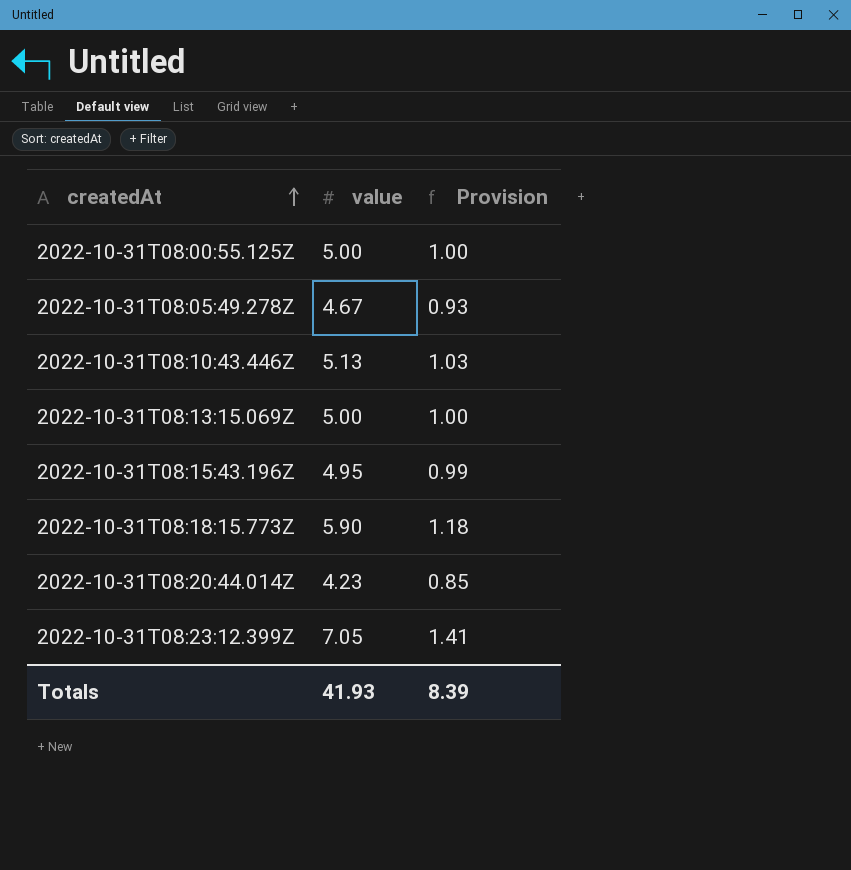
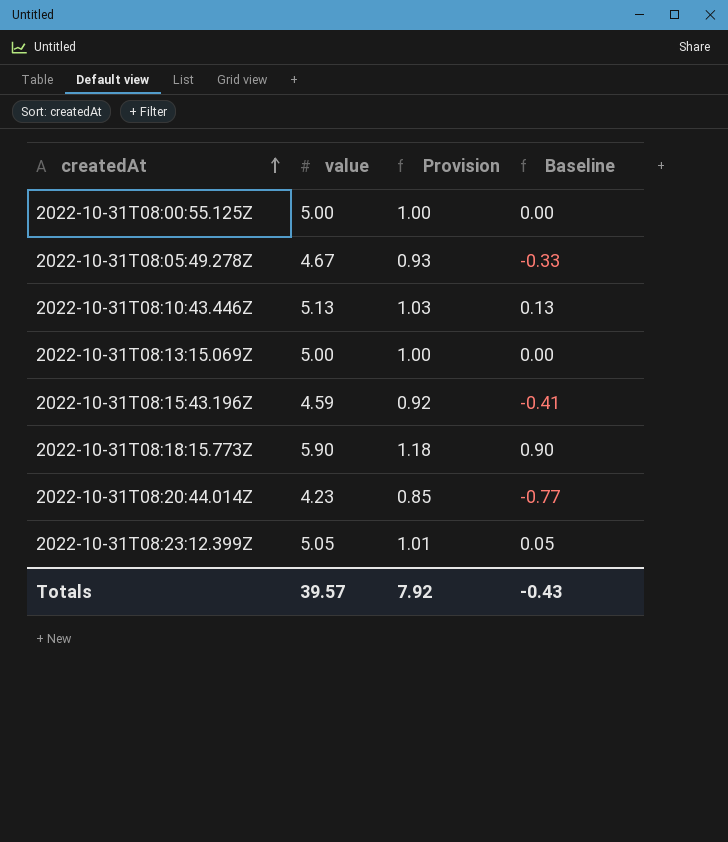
column Baseline | formula: none -> [value] - 5
2022-10-31T08:15:43.196Z | value: 4.95 -> 4.59
2022-10-31T08:15:43.196Z | Provision: 0.99 -> 0.92
2022-10-31T08:23:12.399Z | value: 7.05 -> 5.05
2022-10-31T08:23:12.399Z | Provision: 1.41 -> 1.01
Totals | value: 41.93 -> 39.57
Totals | Provision: 8.39 -> 7.92

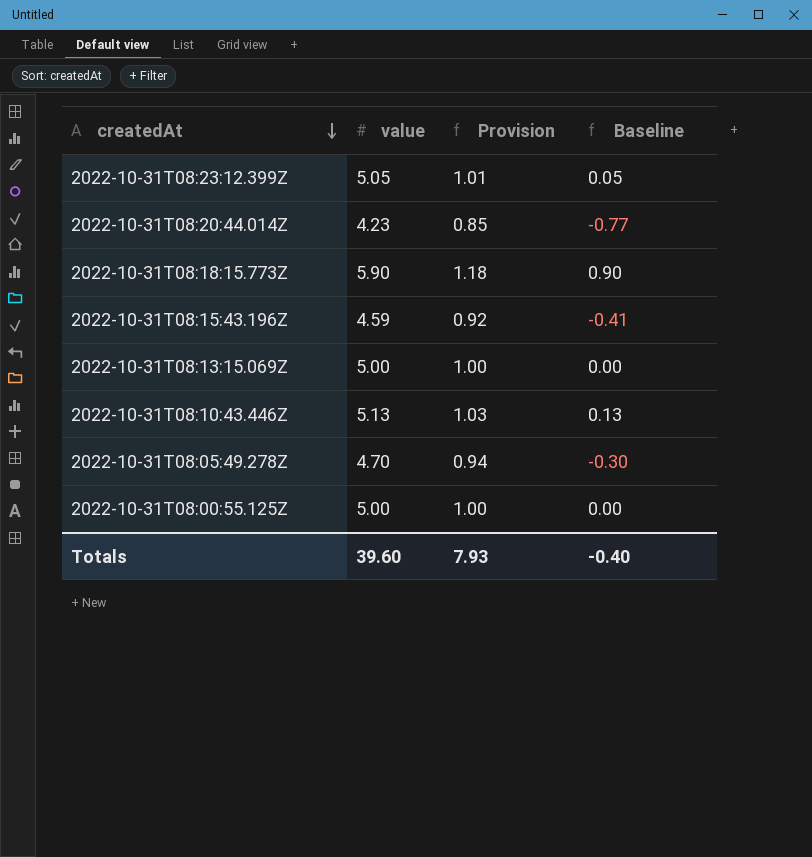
row order: createdAt ascending -> createdAt descending
2022-10-31T08:05:49.278Z | value: 4.67 -> 4.70
2022-10-31T08:05:49.278Z | Provision: 0.93 -> 0.94
2022-10-31T08:05:49.278Z | Baseline: -0.33 -> -0.30
Totals | value: 39.57 -> 39.60
Totals | Provision: 7.92 -> 7.93
Totals | Baseline: -0.43 -> -0.40

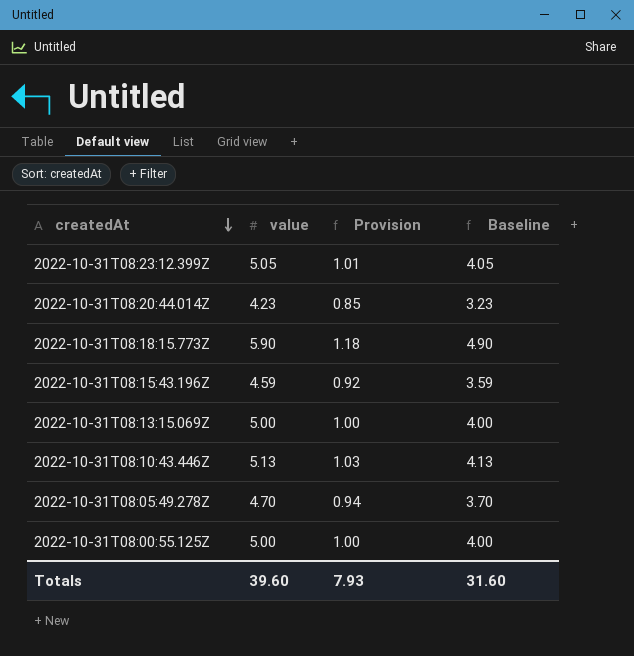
column Baseline | formula: [value] - 5 -> [value] - 1
Totals | Baseline: -0.40 -> 31.60

